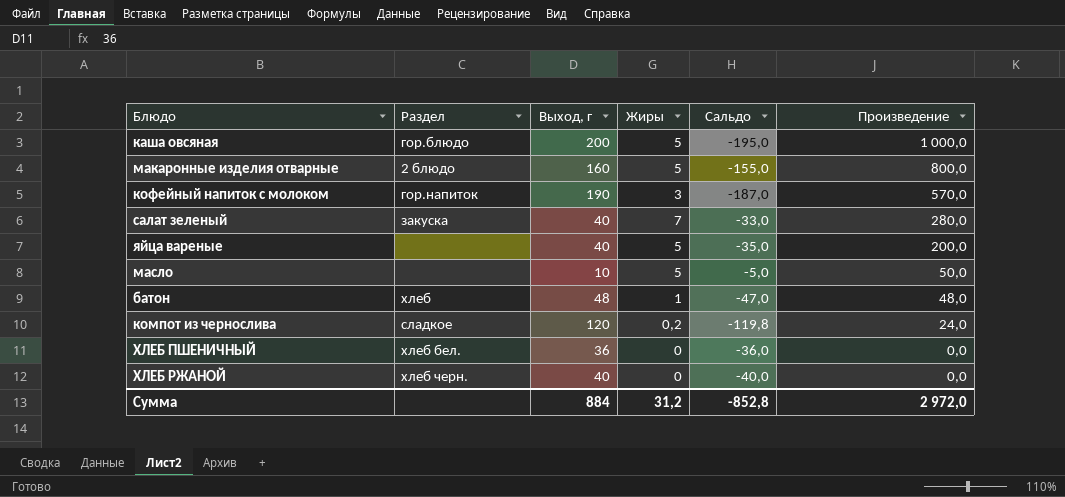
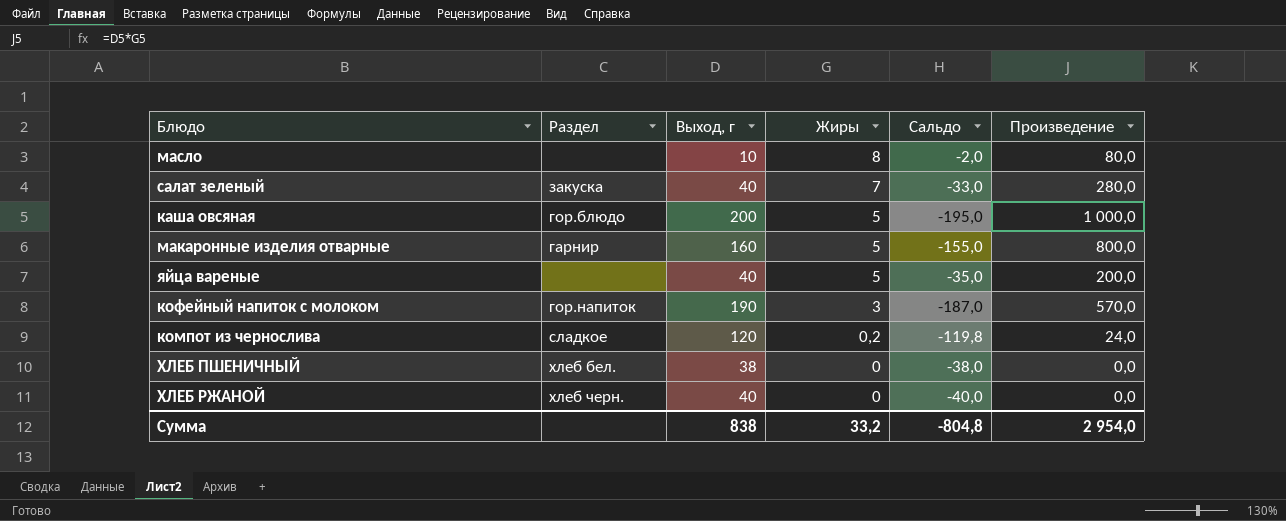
row order: Произведение descending -> Жиры descending
row батон: хлеб | 48 | 1 | -47,0 | 48,0 -> none
масло | Жиры: 5 -> 8
масло | Сальдо: -5,0 -> -2,0
масло | Произведение: 50,0 -> 80,0
макаронные изделия отварные | Раздел: 2 блюдо -> гарнир
ХЛЕБ ПШЕНИЧНЫЙ | Выход, г: 36 -> 38
ХЛЕБ ПШЕНИЧНЫЙ | Сальдо: -36,0 -> -38,0
Сумма | Выход, г: 884 -> 838
Сумма | Жиры: 31,2 -> 33,2
Сумма | Сальдо: -852,8 -> -804,8
Сумма | Произведение: 2 972,0 -> 2 954,0

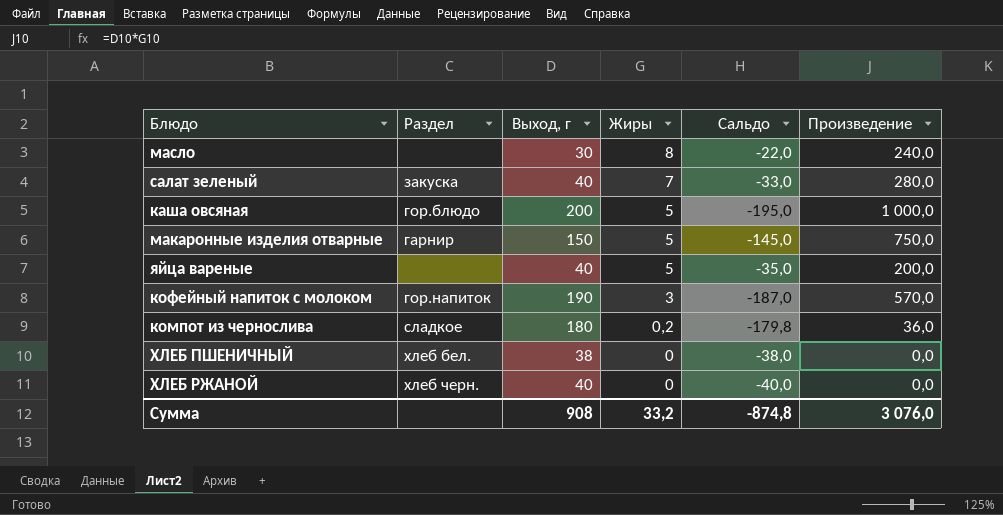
масло | Выход, г: 10 -> 30
масло | Сальдо: -2,0 -> -22,0
масло | Произведение: 80,0 -> 240,0
макаронные изделия отварные | Выход, г: 160 -> 150
макаронные изделия отварные | Сальдо: -155,0 -> -145,0
макаронные изделия отварные | Произведение: 800,0 -> 750,0
компот из чернослива | Выход, г: 120 -> 180
компот из чернослива | Сальдо: -119,8 -> -179,8
компот из чернослива | Произведение: 24,0 -> 36,0
Сумма | Выход, г: 838 -> 908
Сумма | Сальдо: -804,8 -> -874,8
Сумма | Произведение: 2 954,0 -> 3 076,0

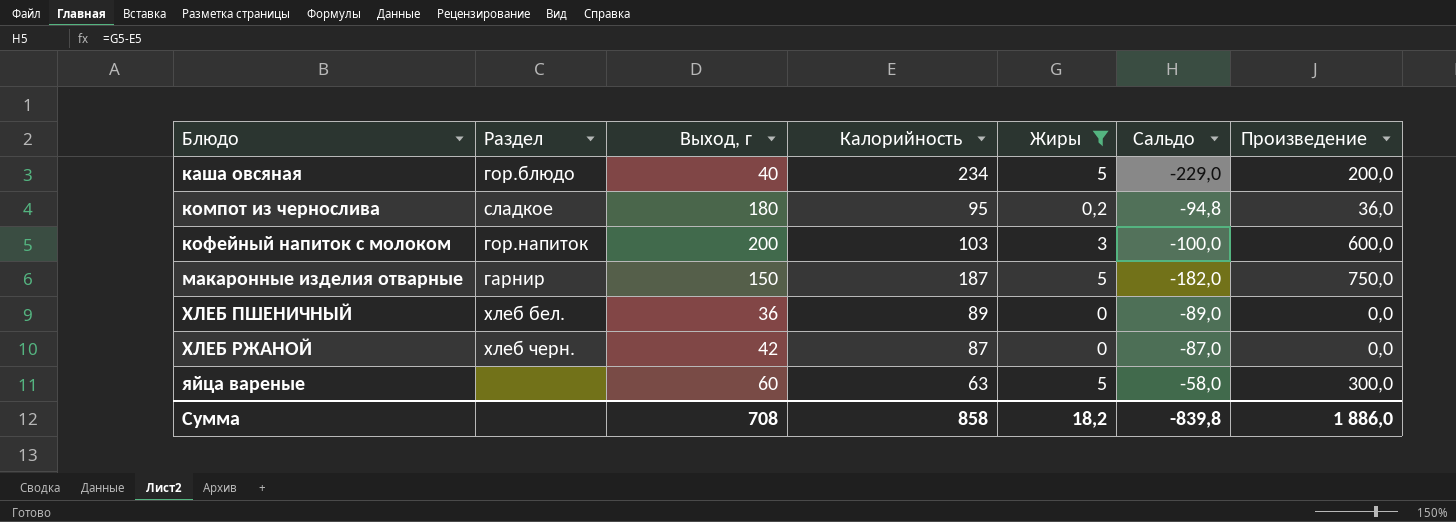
filter: none -> Жиры <= 5
row order: Жиры descending -> Блюдо ascending
column Калорийность | position: none -> 4
column Сальдо | formula: [Жиры] - [Выход, г] -> [Жиры] - [Калорийность]
каша овсяная | Выход, г: 200 -> 40
каша овсяная | Произведение: 1 000,0 -> 200,0
кофейный напиток с молоком | Выход, г: 190 -> 200
кофейный напиток с молоком | Произведение: 570,0 -> 600,0
ХЛЕБ ПШЕНИЧНЫЙ | Выход, г: 38 -> 36
ХЛЕБ РЖАНОЙ | Выход, г: 40 -> 42
яйца вареные | Выход, г: 40 -> 60
яйца вареные | Произведение: 200,0 -> 300,0
Сумма | Выход, г: 908 -> 708
Сумма | Жиры: 33,2 -> 18,2
Сумма | Сальдо: -874,8 -> -839,8
Сумма | Произведение: 3 076,0 -> 1 886,0

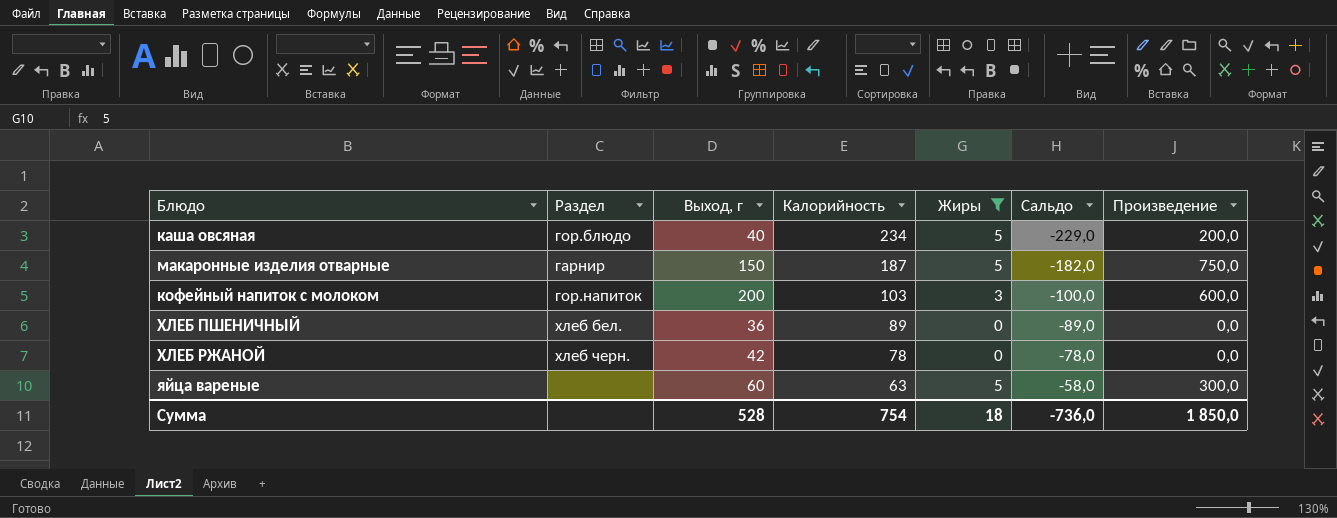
row order: Блюдо ascending -> Калорийность descending
row компот из чернослива: сладкое | 180 | 95 | 0,2 | -94,8 | 36,0 -> none
ХЛЕБ РЖАНОЙ | Калорийность: 87 -> 78
ХЛЕБ РЖАНОЙ | Сальдо: -87,0 -> -78,0
Сумма | Выход, г: 708 -> 528
Сумма | Калорийность: 858 -> 754
Сумма | Жиры: 18,2 -> 18
Сумма | Сальдо: -839,8 -> -736,0
Сумма | Произведение: 1 886,0 -> 1 850,0

